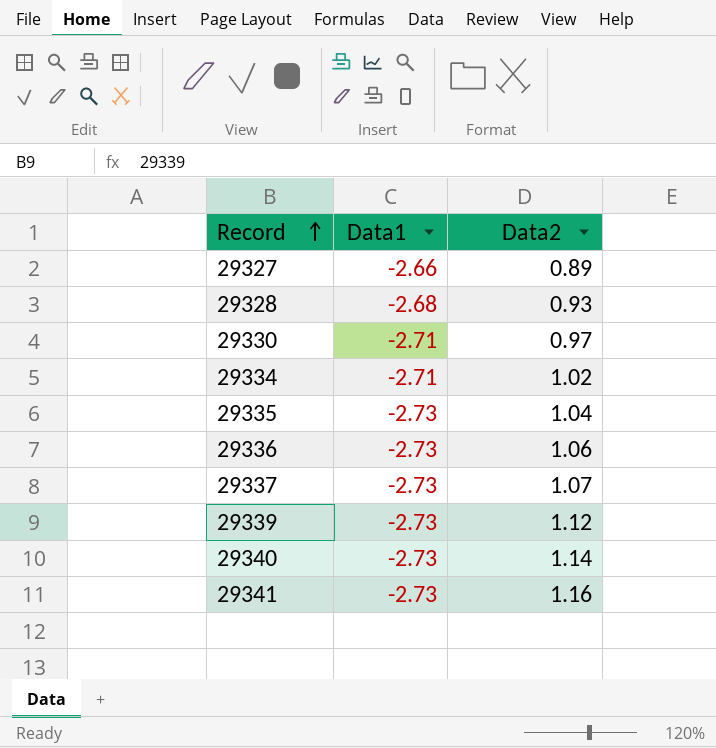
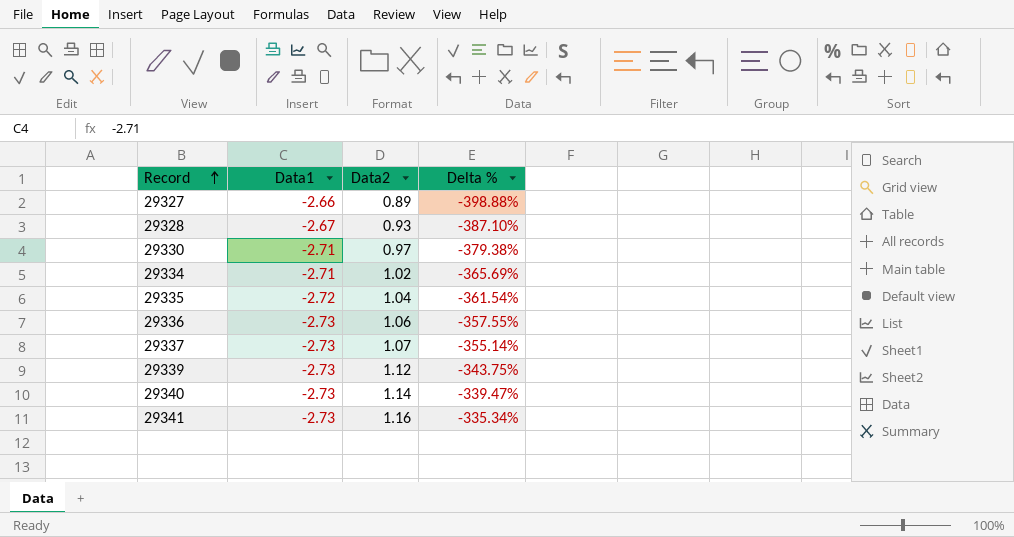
column Delta % | formula: none -> ([Data1] - [Data2]) / [Data2]
29328 | Data1: -2.68 -> -2.67
29335 | Data1: -2.73 -> -2.72

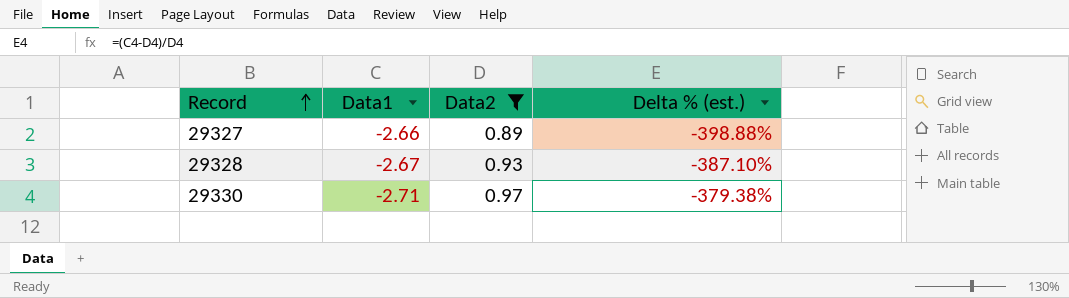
filter: none -> Data2 <= 0.97
column name: Delta % -> Delta % (est.)

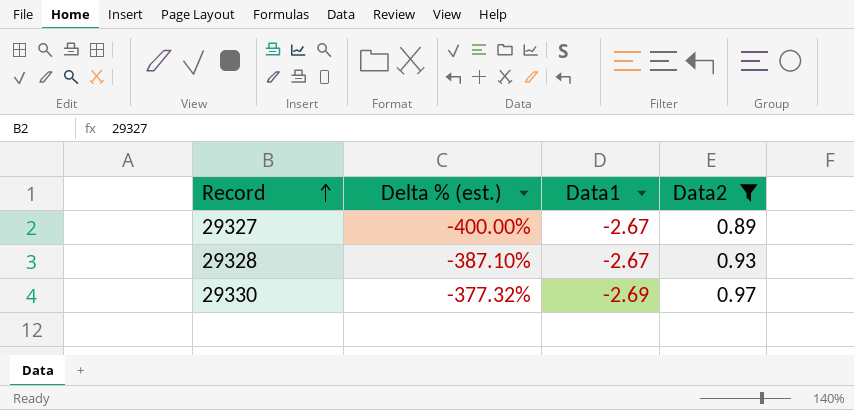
column Delta % (est.) | position: 4 -> 2
29327 | Delta % (est.): -398.88% -> -400.00%
29327 | Data1: -2.66 -> -2.67
29330 | Delta % (est.): -379.38% -> -377.32%
29330 | Data1: -2.71 -> -2.69

